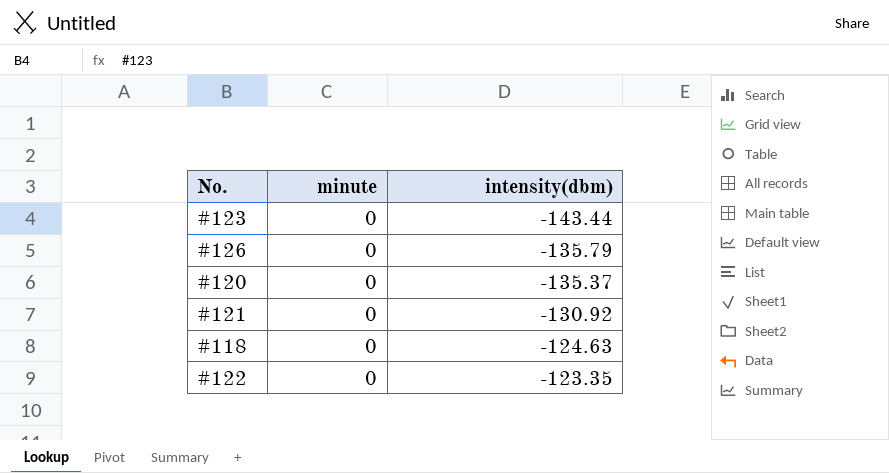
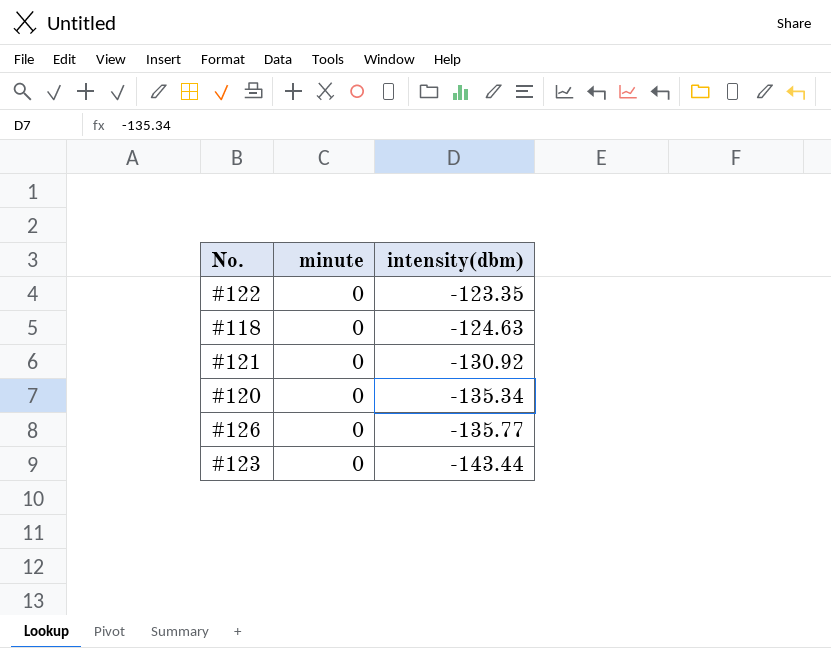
row order: intensity(dbm) ascending -> intensity(dbm) descending
#120 | intensity(dbm): -135.37 -> -135.34
#126 | intensity(dbm): -135.79 -> -135.77

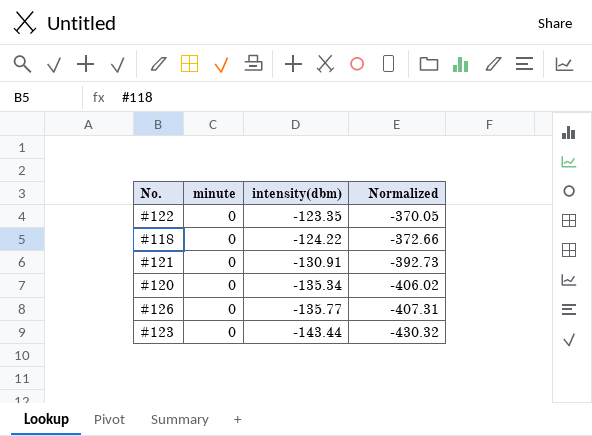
column Normalized | formula: none -> [intensity(dbm)] * 3
#118 | intensity(dbm): -124.63 -> -124.22
#121 | intensity(dbm): -130.92 -> -130.91

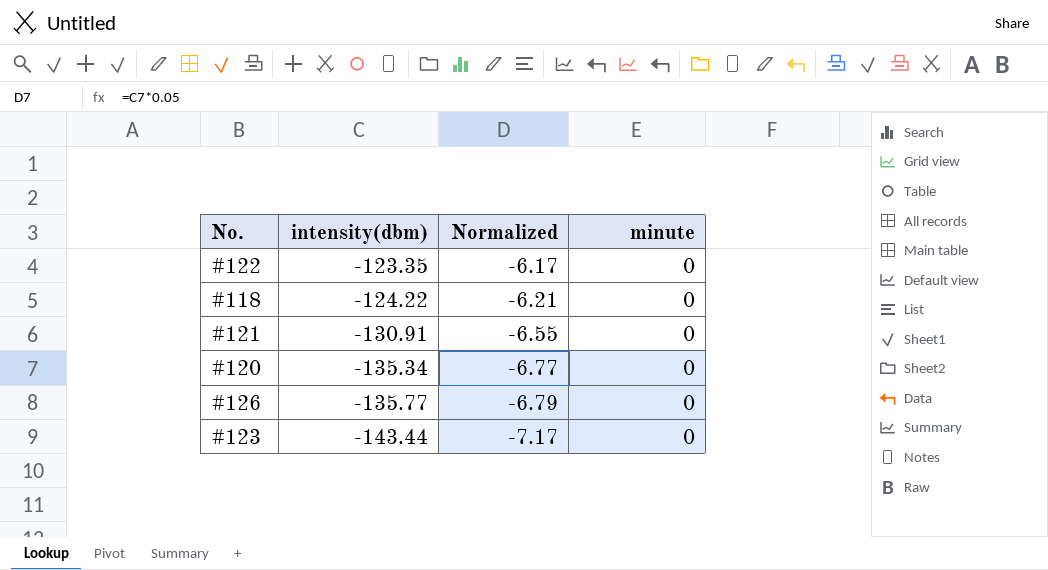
column Normalized | formula: [intensity(dbm)] * 3 -> [intensity(dbm)] * 0.05
column minute | position: 2 -> 4

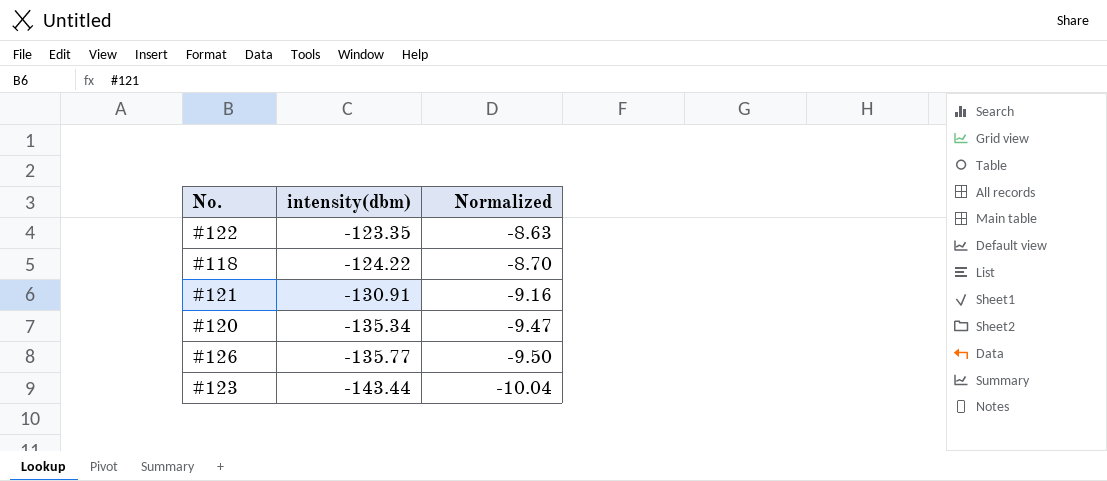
column minute | position: 4 -> none
column Normalized | formula: [intensity(dbm)] * 0.05 -> [intensity(dbm)] * 0.07

